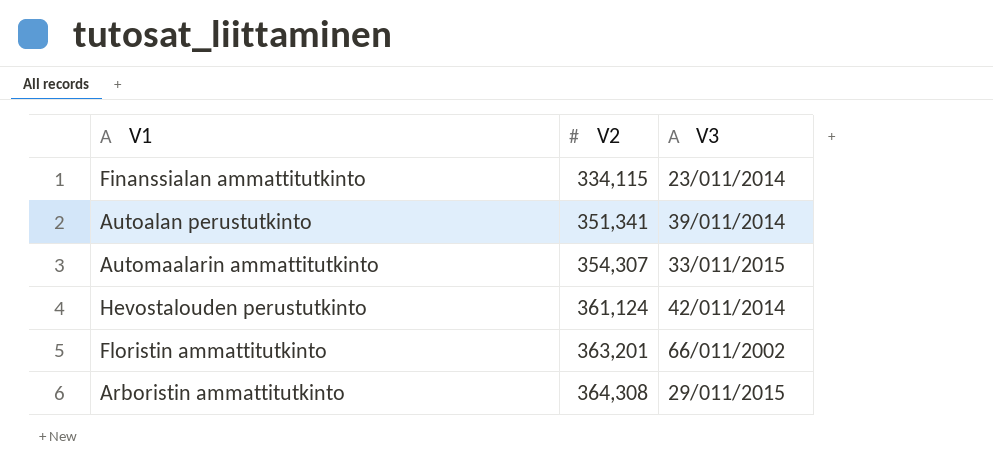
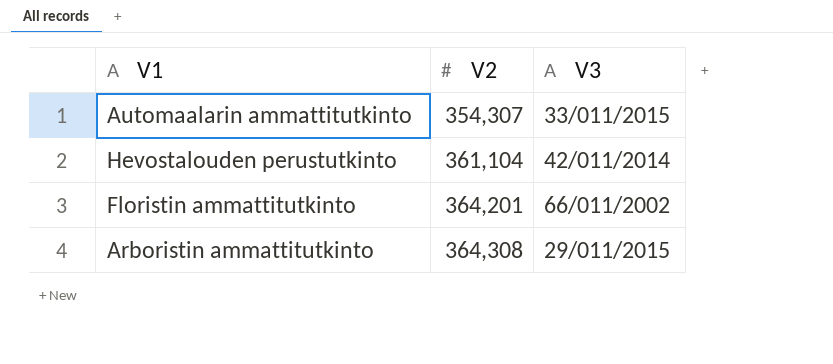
row Finanssialan ammattitutkinto: 334,115 | 23/011/2014 -> none
row Autoalan perustutkinto: 351,341 | 39/011/2014 -> none
Hevostalouden perustutkinto | V2: 361,124 -> 361,104
Floristin ammattitutkinto | V2: 363,201 -> 364,201

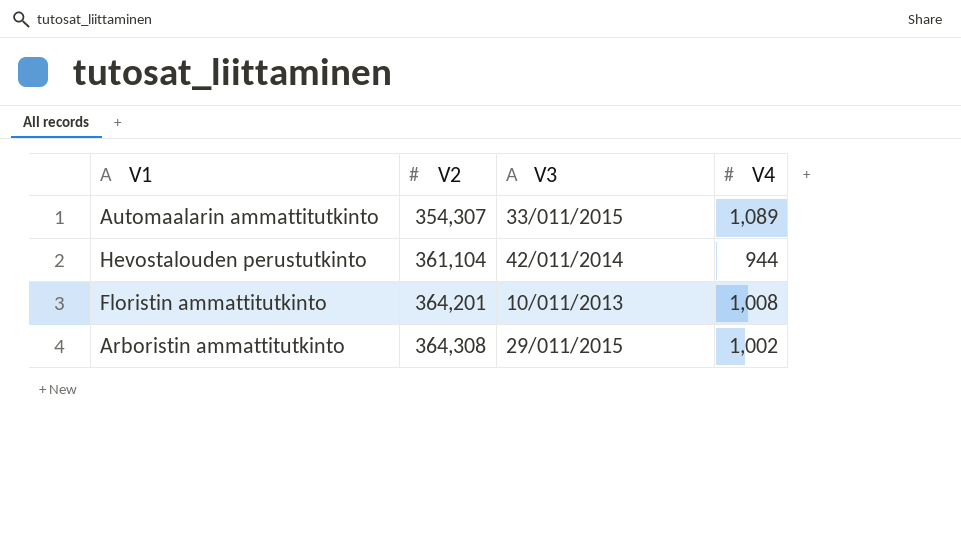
column V4 | position: none -> 4
Floristin ammattitutkinto | V3: 66/011/2002 -> 10/011/2013

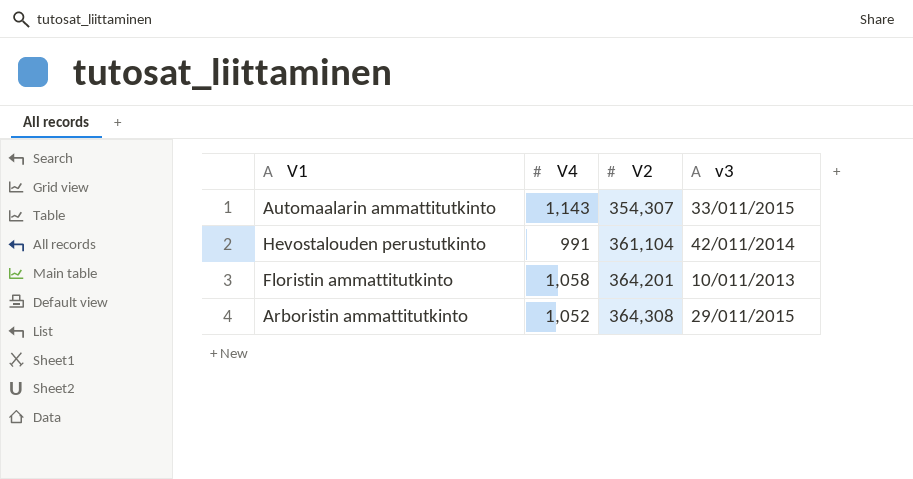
column V4 | position: 4 -> 2
column name: V3 -> v3
Automaalarin ammattitutkinto | V4: 1,089 -> 1,143
Hevostalouden perustutkinto | V4: 944 -> 991
Floristin ammattitutkinto | V4: 1,008 -> 1,058
Arboristin ammattitutkinto | V4: 1,002 -> 1,052

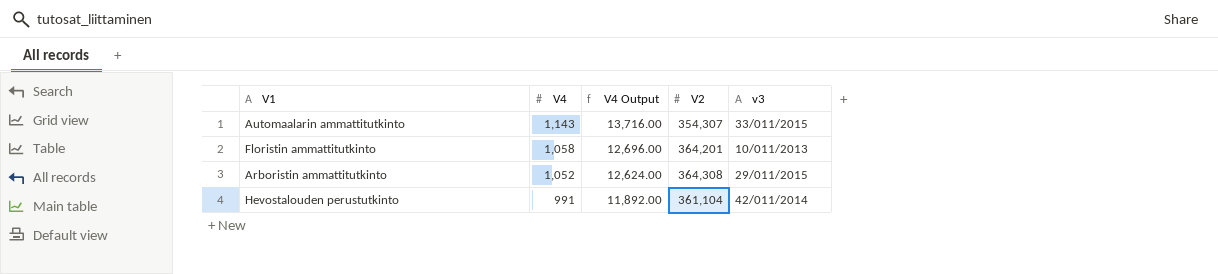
row order: V2 ascending -> V4 descending
column V4 Output | formula: none -> [V4] * 12

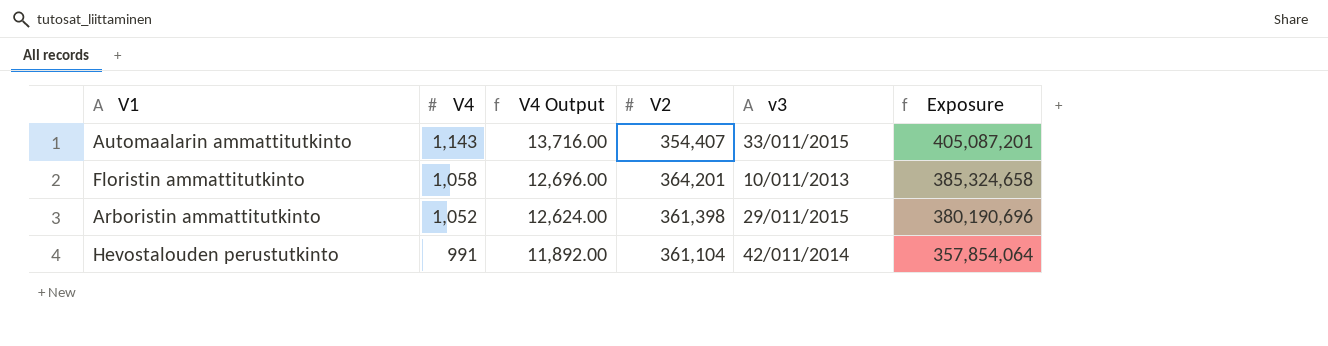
column Exposure | formula: none -> [V4] * [V2]
Automaalarin ammattitutkinto | V2: 354,307 -> 354,407
Arboristin ammattitutkinto | V2: 364,308 -> 361,398

